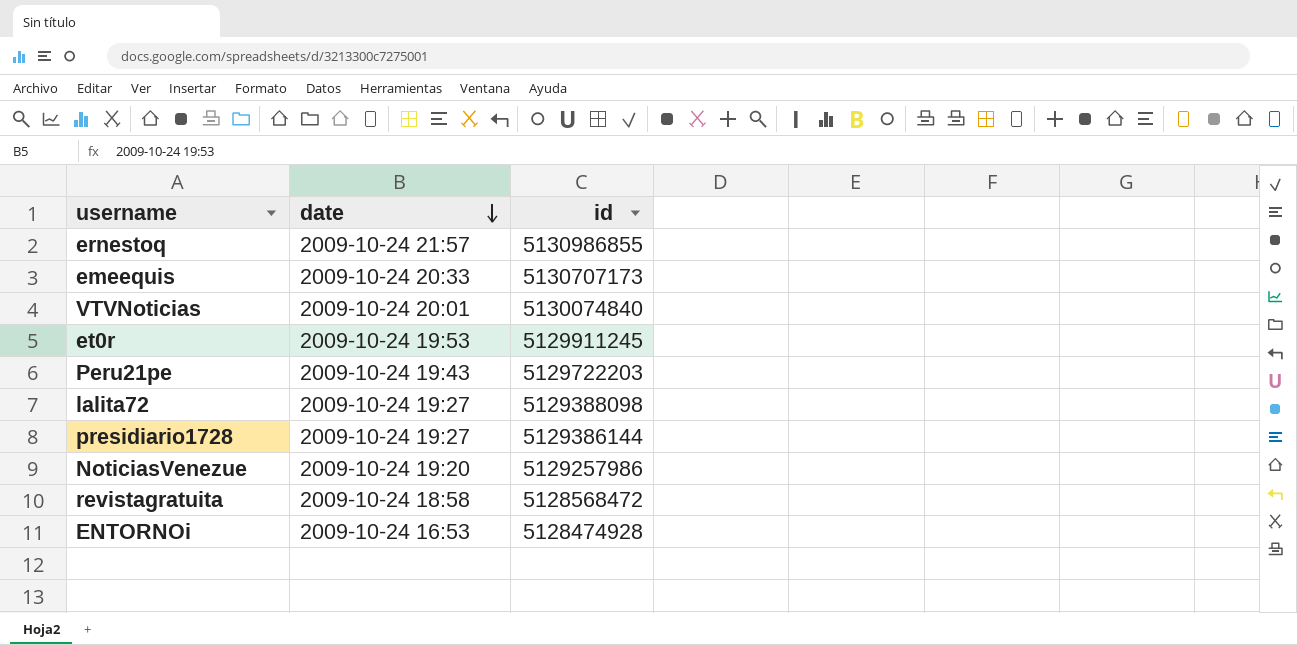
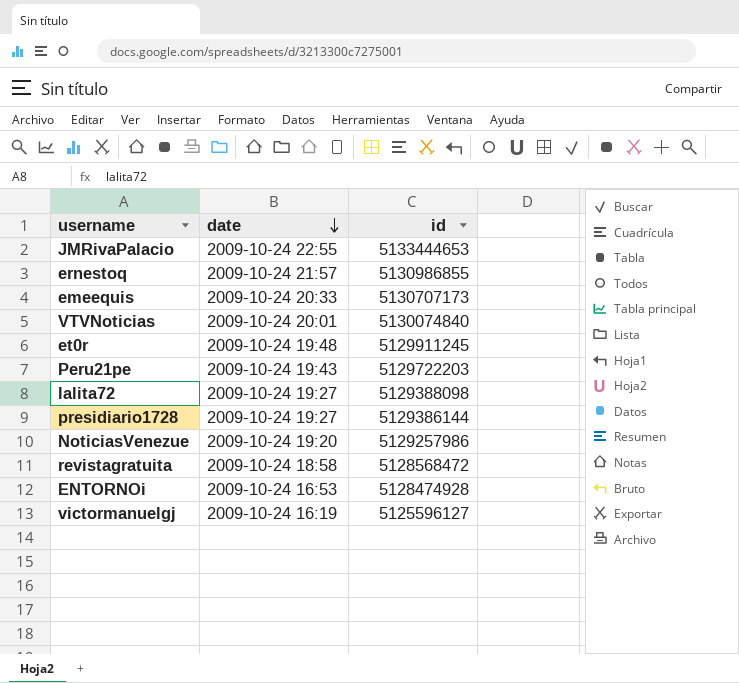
row JMRivaPalacio: none -> 2009-10-24 22:55 | 5133444653
et0r | date: 2009-10-24 19:53 -> 2009-10-24 19:48
row victormanuelgj: none -> 2009-10-24 16:19 | 5125596127

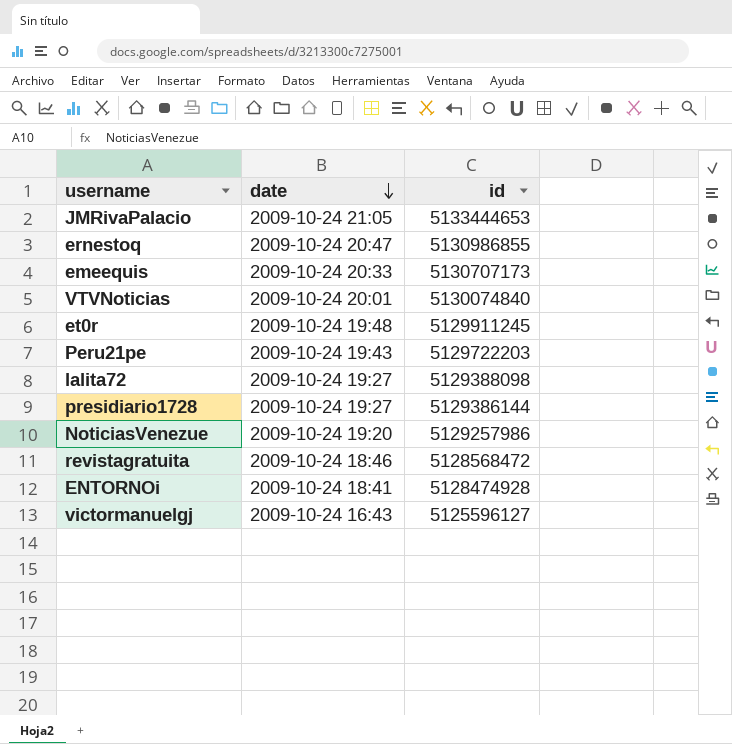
JMRivaPalacio | date: 2009-10-24 22:55 -> 2009-10-24 21:05
ernestoq | date: 2009-10-24 21:57 -> 2009-10-24 20:47
revistagratuita | date: 2009-10-24 18:58 -> 2009-10-24 18:46
ENTORNOi | date: 2009-10-24 16:53 -> 2009-10-24 18:41
victormanuelgj | date: 2009-10-24 16:19 -> 2009-10-24 16:43

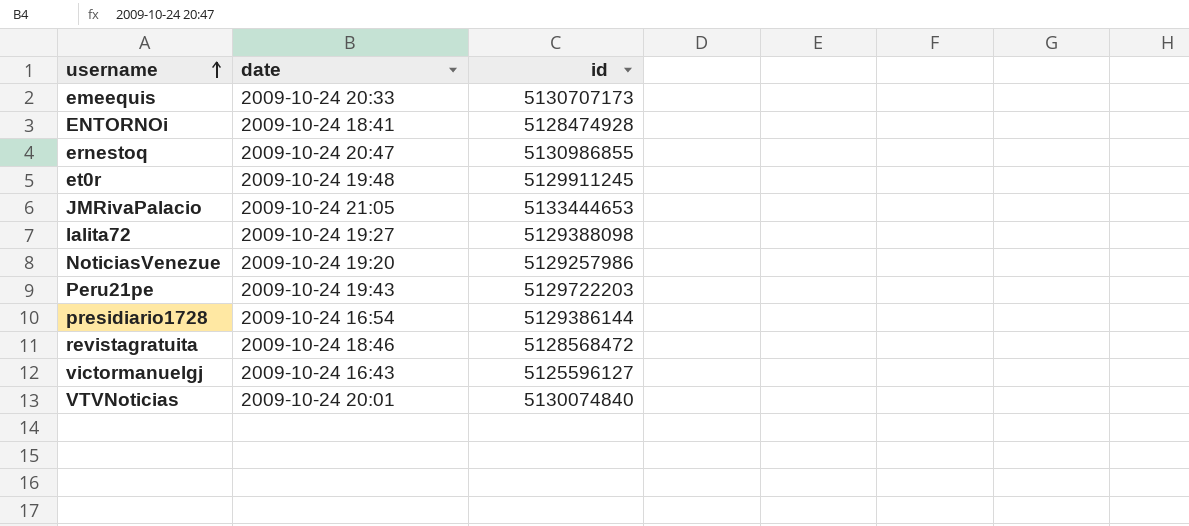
row order: date descending -> username ascending
presidiario1728 | date: 2009-10-24 19:27 -> 2009-10-24 16:54

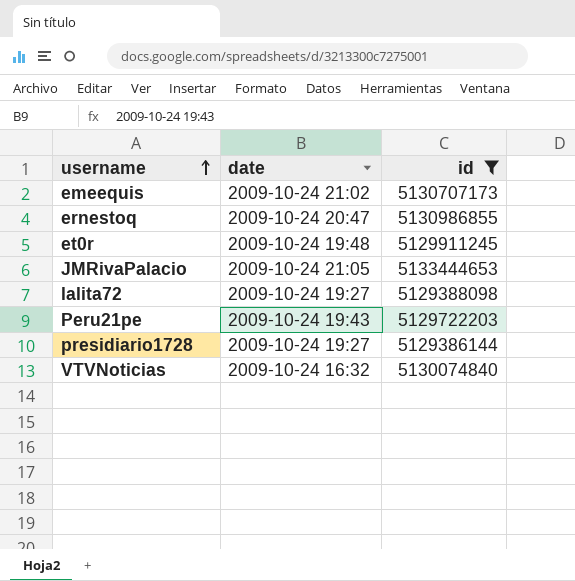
filter: none -> id >= 5129386144
emeequis | date: 2009-10-24 20:33 -> 2009-10-24 21:02
presidiario1728 | date: 2009-10-24 16:54 -> 2009-10-24 19:27
VTVNoticias | date: 2009-10-24 20:01 -> 2009-10-24 16:32

